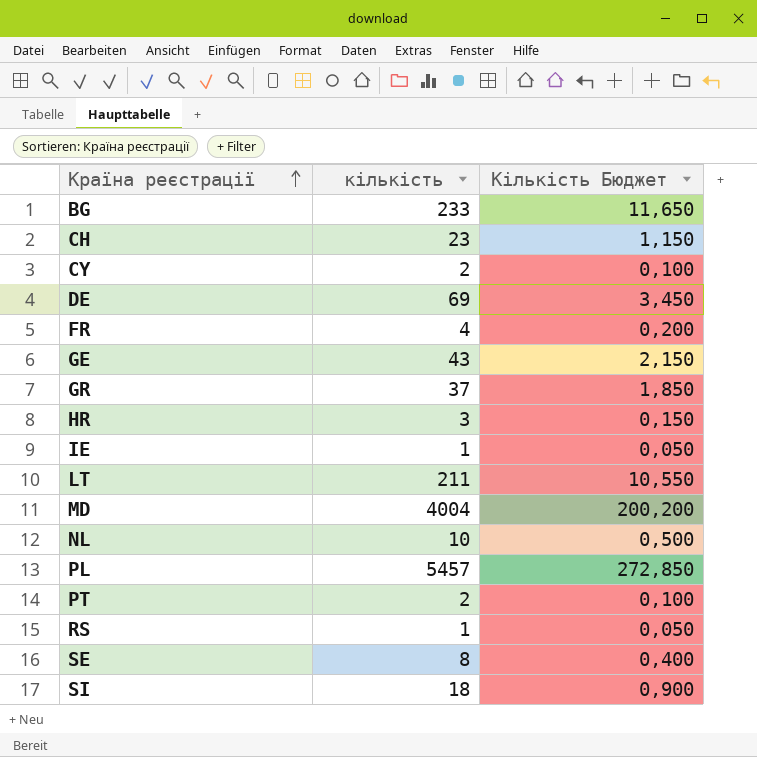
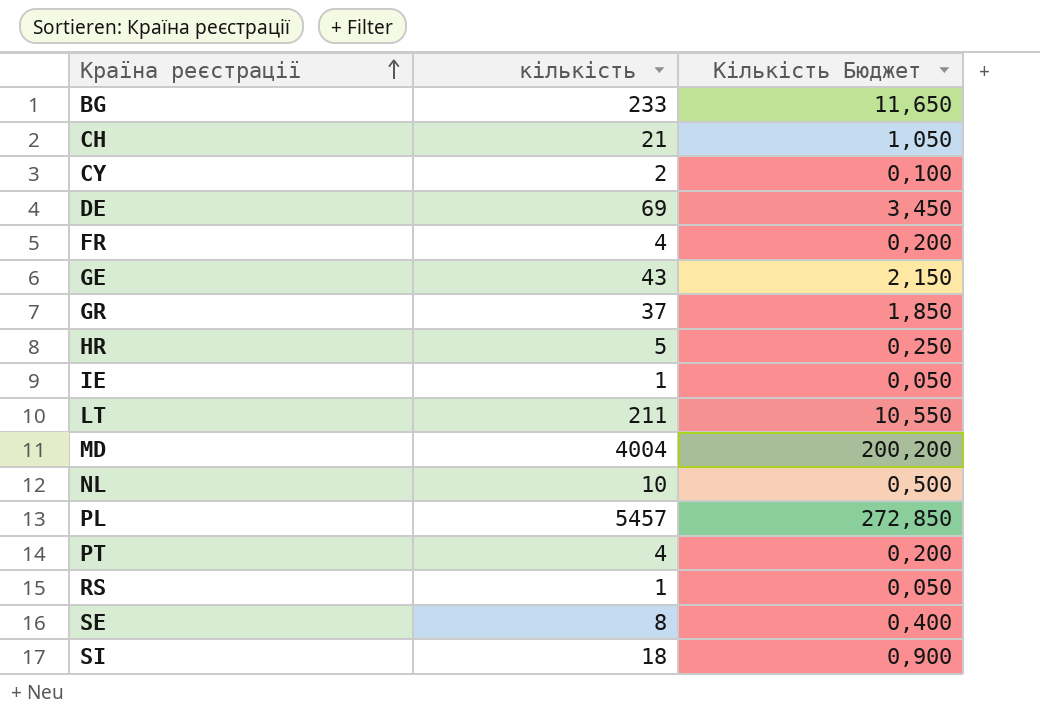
CH | кількість: 23 -> 21
CH | Кількість Бюджет: 1,150 -> 1,050
HR | кількість: 3 -> 5
HR | Кількість Бюджет: 0,150 -> 0,250
PT | кількість: 2 -> 4
PT | Кількість Бюджет: 0,100 -> 0,200

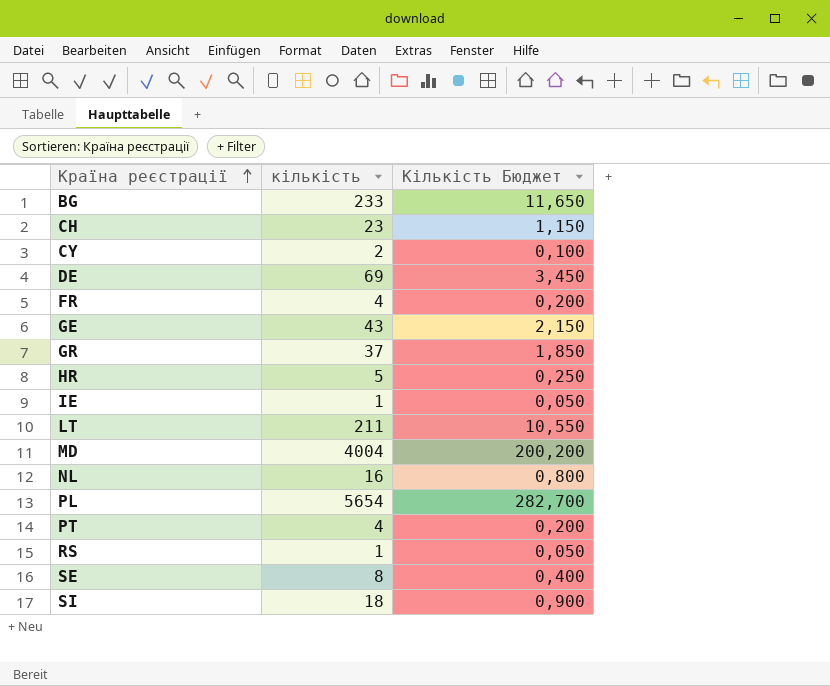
CH | кількість: 21 -> 23
CH | Кількість Бюджет: 1,050 -> 1,150
NL | кількість: 10 -> 16
NL | Кількість Бюджет: 0,500 -> 0,800
PL | кількість: 5457 -> 5654
PL | Кількість Бюджет: 272,850 -> 282,700

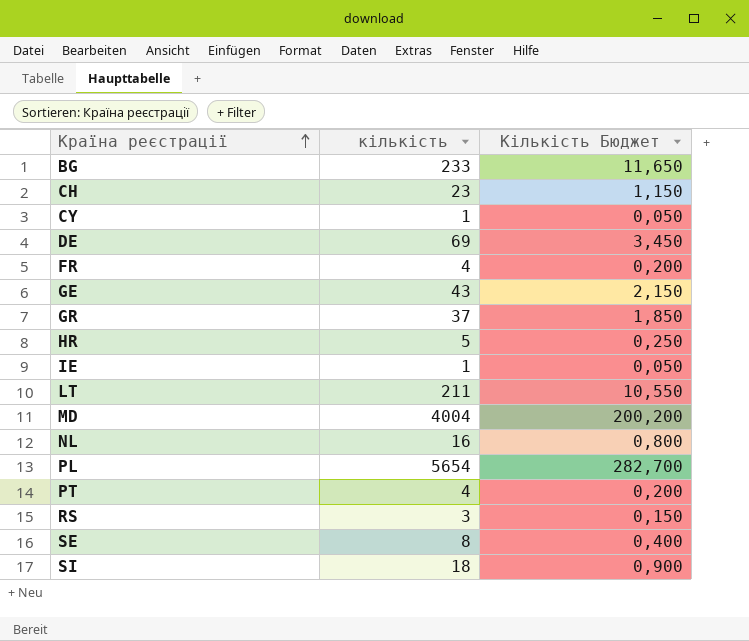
CY | кількість: 2 -> 1
CY | Кількість Бюджет: 0,100 -> 0,050
RS | кількість: 1 -> 3
RS | Кількість Бюджет: 0,050 -> 0,150

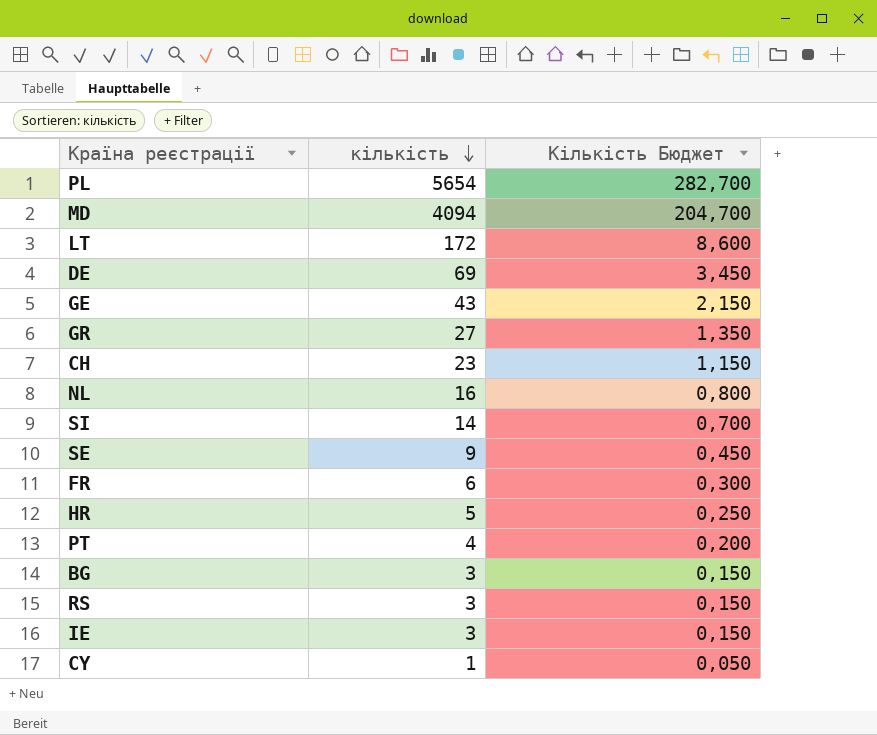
row order: Країна реєстрації ascending -> кількість descending
MD | кількість: 4004 -> 4094
MD | Кількість Бюджет: 200,200 -> 204,700
LT | кількість: 211 -> 172
LT | Кількість Бюджет: 10,550 -> 8,600
GR | кількість: 37 -> 27
GR | Кількість Бюджет: 1,850 -> 1,350
SI | кількість: 18 -> 14
SI | Кількість Бюджет: 0,900 -> 0,700
SE | кількість: 8 -> 9
SE | Кількість Бюджет: 0,400 -> 0,450
FR | кількість: 4 -> 6
FR | Кількість Бюджет: 0,200 -> 0,300
BG | кількість: 233 -> 3
BG | Кількість Бюджет: 11,650 -> 0,150
IE | кількість: 1 -> 3
IE | Кількість Бюджет: 0,050 -> 0,150

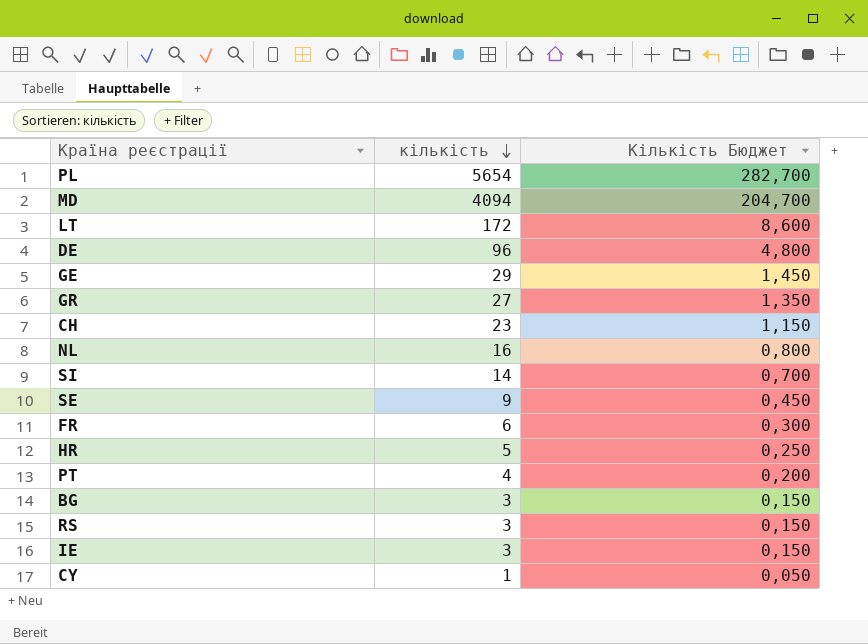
DE | кількість: 69 -> 96
DE | Кількість Бюджет: 3,450 -> 4,800
GE | кількість: 43 -> 29
GE | Кількість Бюджет: 2,150 -> 1,450

